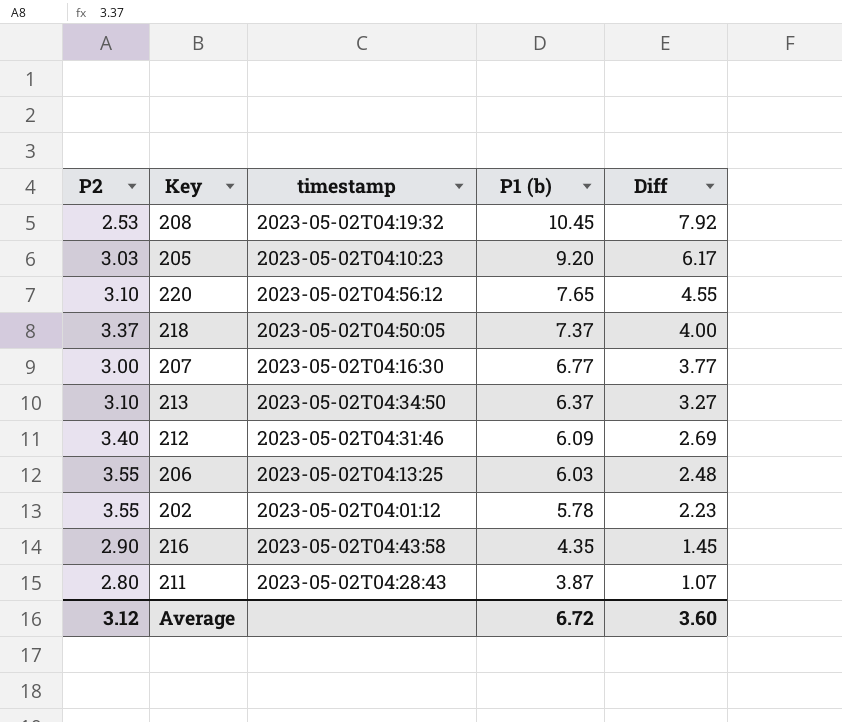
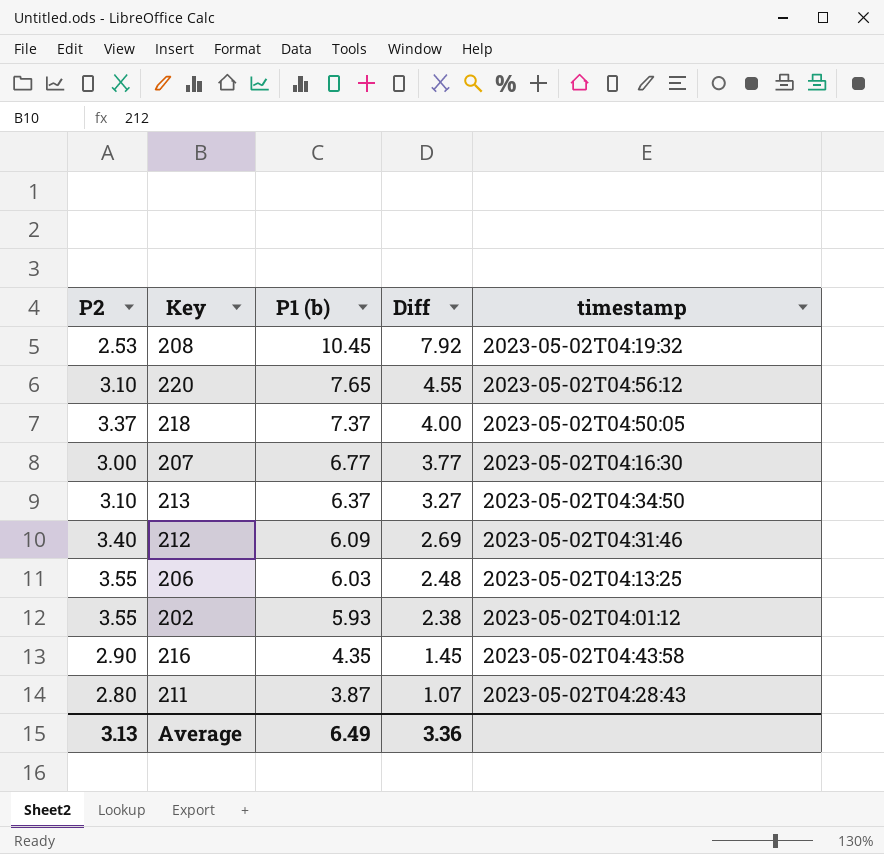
column timestamp | position: 3 -> 5
row 205: 3.03 | 2023-05-02T04:10:23 | 9.20 | 6.17 -> none
202 | P1 (b): 5.78 -> 5.93
202 | Diff: 2.23 -> 2.38
Average | P2: 3.12 -> 3.13
Average | P1 (b): 6.72 -> 6.49
Average | Diff: 3.60 -> 3.36

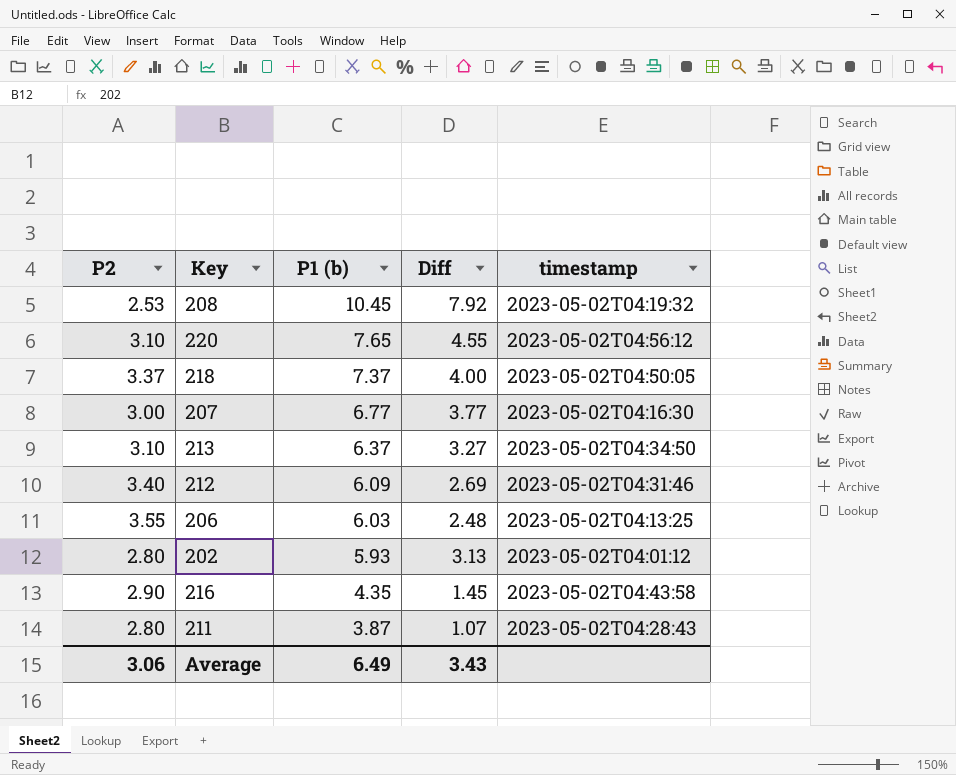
202 | P2: 3.55 -> 2.80
202 | Diff: 2.38 -> 3.13
Average | P2: 3.13 -> 3.06
Average | Diff: 3.36 -> 3.43

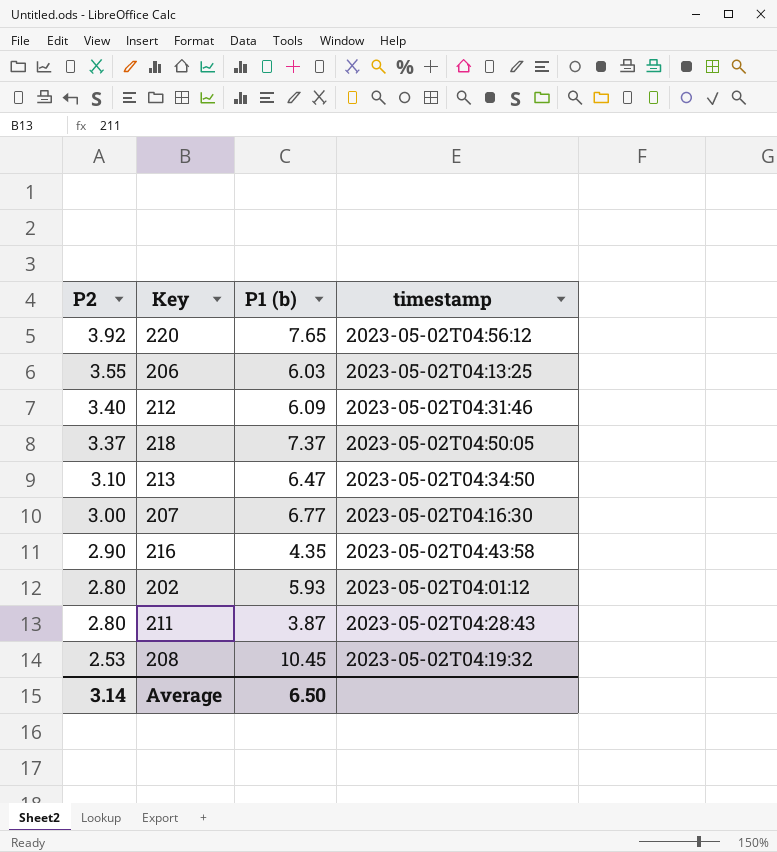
row order: P1 (b) descending -> P2 descending
column Diff | formula: [P1 (b)] - [P2] -> none
220 | P2: 3.10 -> 3.92
213 | P1 (b): 6.37 -> 6.47
Average | P2: 3.06 -> 3.14
Average | P1 (b): 6.49 -> 6.50

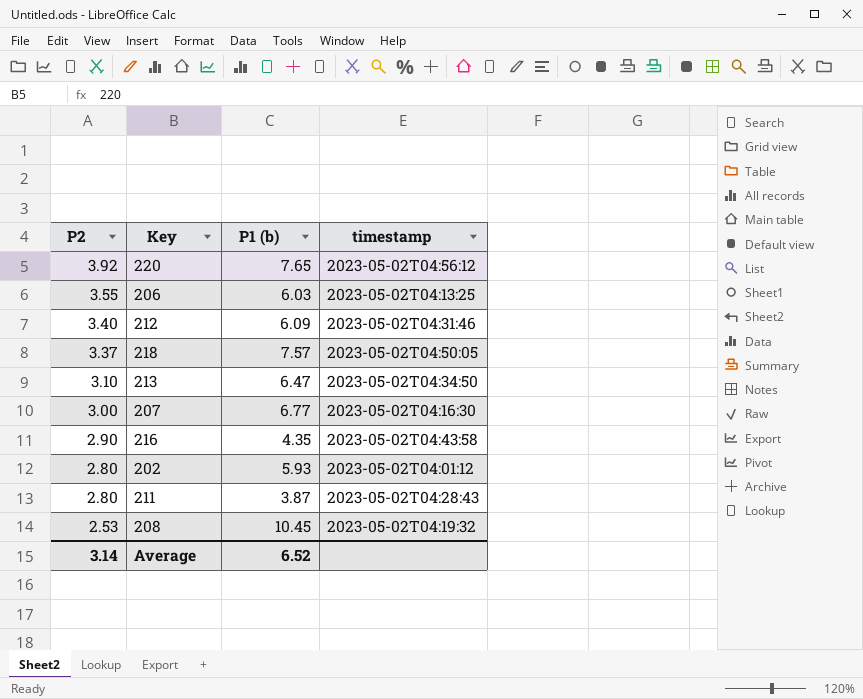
218 | P1 (b): 7.37 -> 7.57
Average | P1 (b): 6.50 -> 6.52

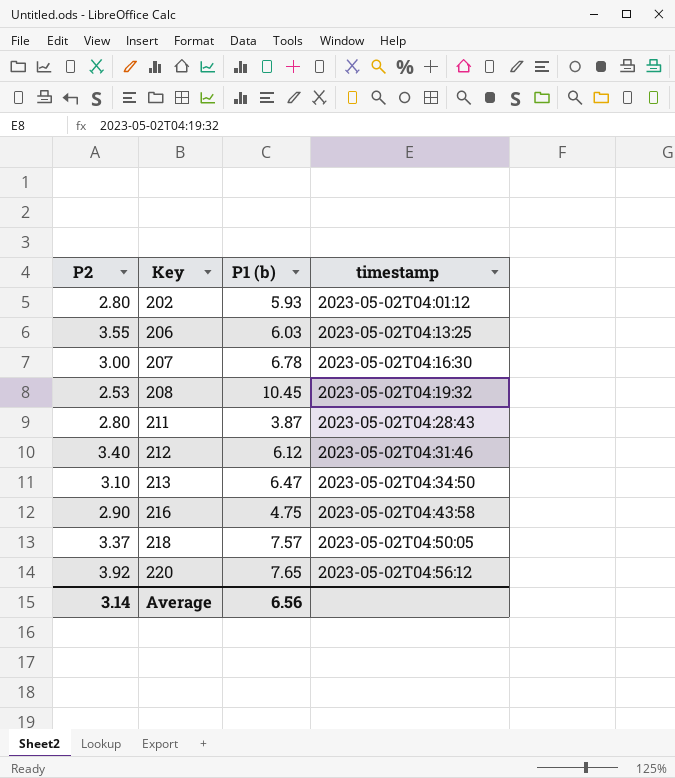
row order: P2 descending -> Key ascending
207 | P1 (b): 6.77 -> 6.78
212 | P1 (b): 6.09 -> 6.12
216 | P1 (b): 4.35 -> 4.75
Average | P1 (b): 6.52 -> 6.56

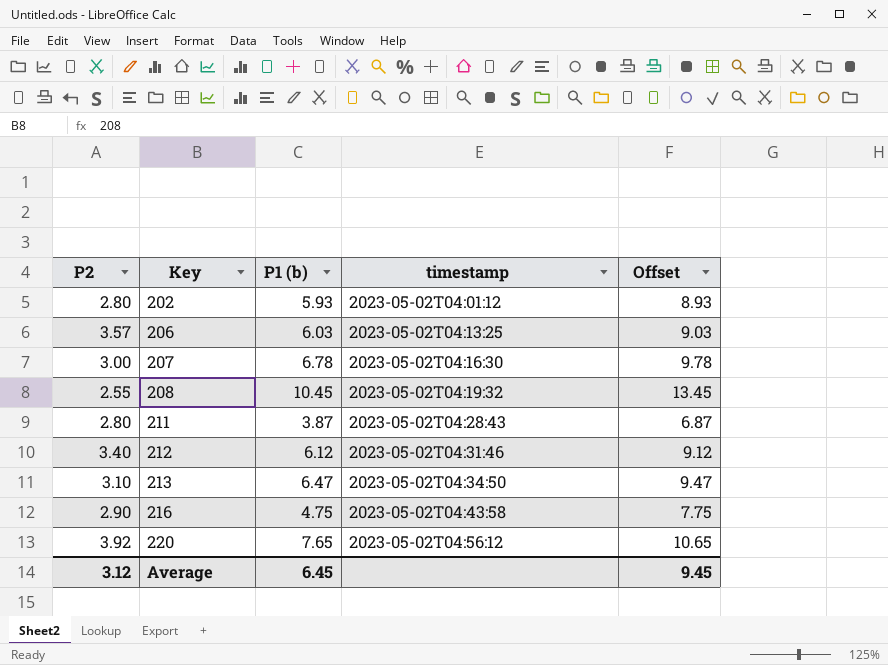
column Offset | formula: none -> [P1 (b)] + 3
row 218: 3.37 | 7.57 | 2023-05-02T04:50:05 -> none
206 | P2: 3.55 -> 3.57
208 | P2: 2.53 -> 2.55
Average | P2: 3.14 -> 3.12
Average | P1 (b): 6.56 -> 6.45

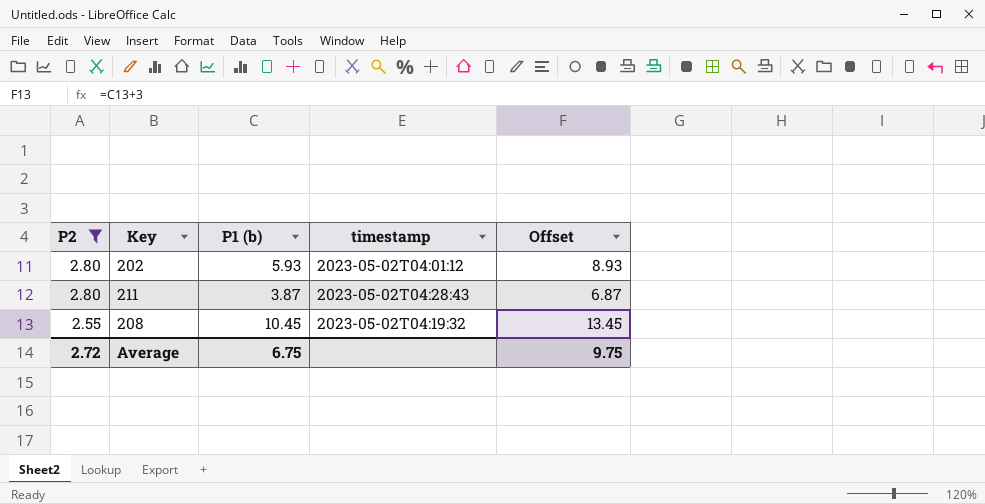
filter: none -> P2 <= 2.80
row order: Key ascending -> P2 descending
Average | P2: 3.12 -> 2.72
Average | P1 (b): 6.45 -> 6.75
Average | Offset: 9.45 -> 9.75

